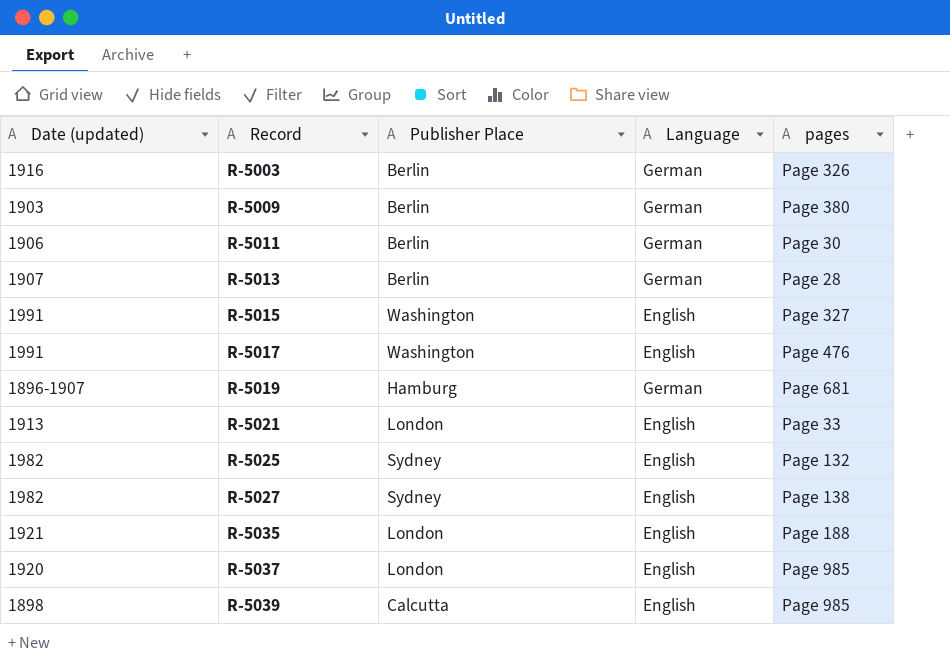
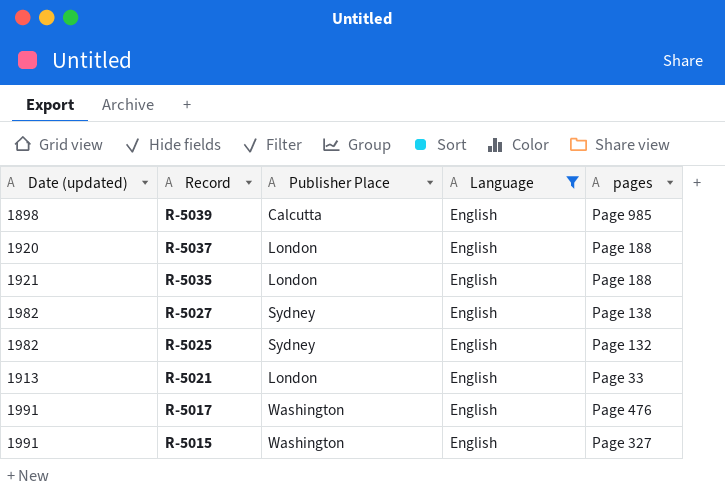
filter: none -> Language = English
row order: Record ascending -> Record descending
R-5037 | pages: Page 985 -> Page 188

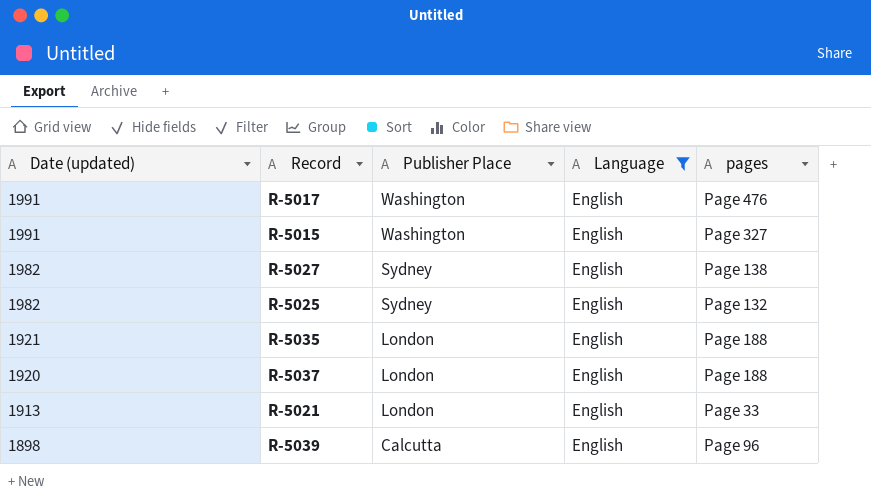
row order: Record descending -> Date (updated) descending
R-5039 | pages: Page 985 -> Page 96

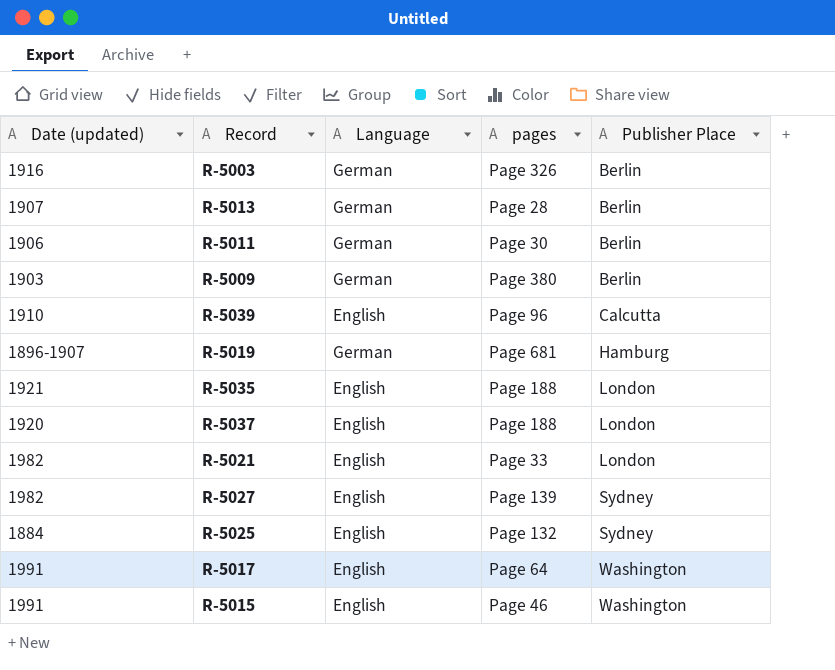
filter: Language = English -> none
row order: Date (updated) descending -> Publisher Place ascending
column Publisher Place | position: 3 -> 5
R-5039 | Date (updated): 1898 -> 1910
R-5021 | Date (updated): 1913 -> 1982
R-5027 | pages: Page 138 -> Page 139
R-5025 | Date (updated): 1982 -> 1884
R-5017 | pages: Page 476 -> Page 64
R-5015 | pages: Page 327 -> Page 46

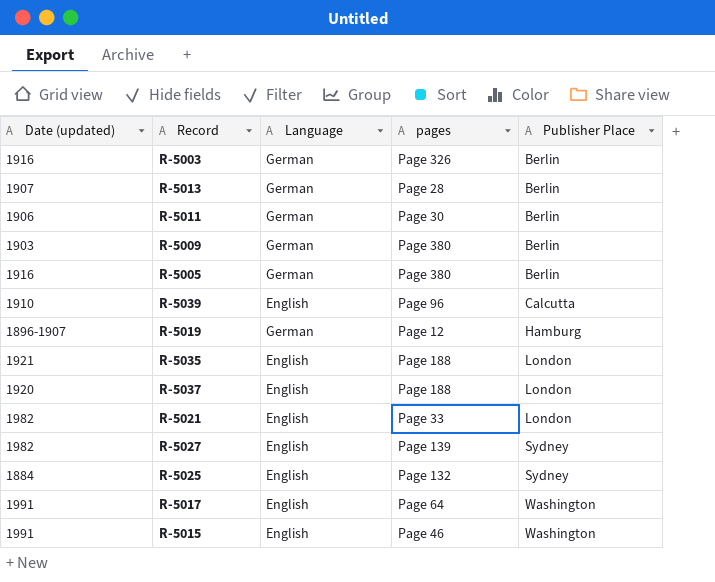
row R-5005: none -> 1916 | German | Page 380 | Berlin
R-5019 | pages: Page 681 -> Page 12

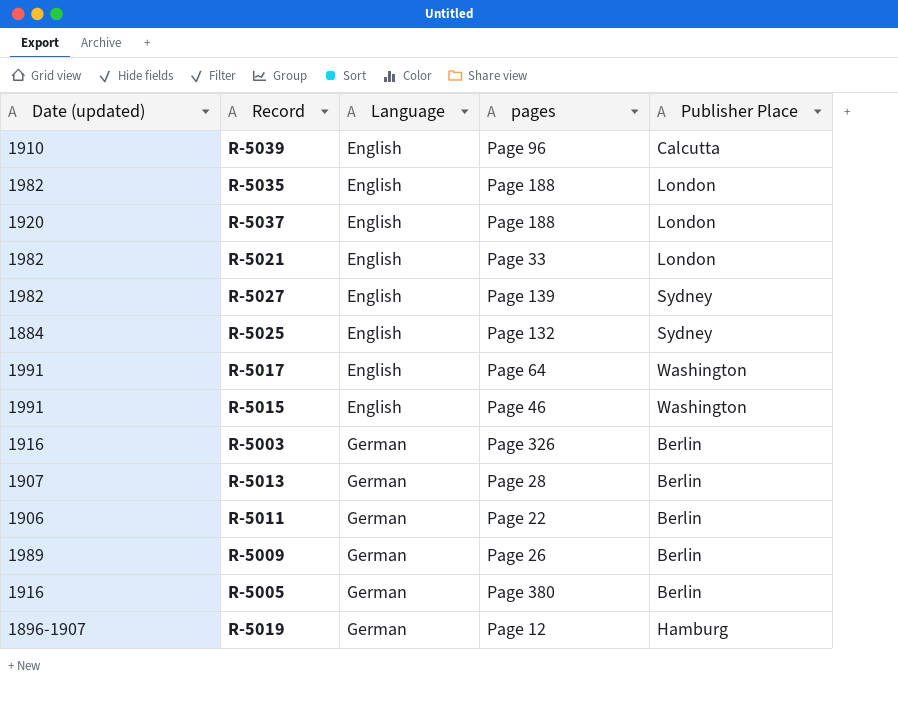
row order: Publisher Place ascending -> Language ascending
R-5035 | Date (updated): 1921 -> 1982
R-5011 | pages: Page 30 -> Page 22
R-5009 | Date (updated): 1903 -> 1989
R-5009 | pages: Page 380 -> Page 26

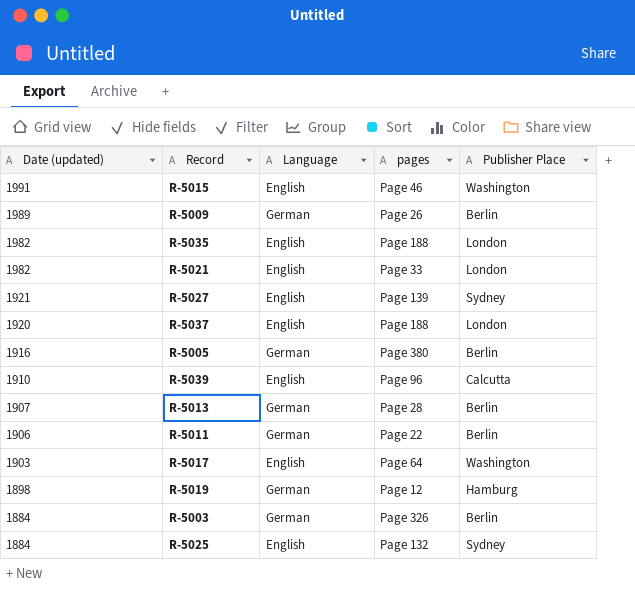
row order: Language ascending -> Date (updated) descending
R-5027 | Date (updated): 1982 -> 1921
R-5017 | Date (updated): 1991 -> 1903
R-5019 | Date (updated): 1896-1907 -> 1898
R-5003 | Date (updated): 1916 -> 1884

